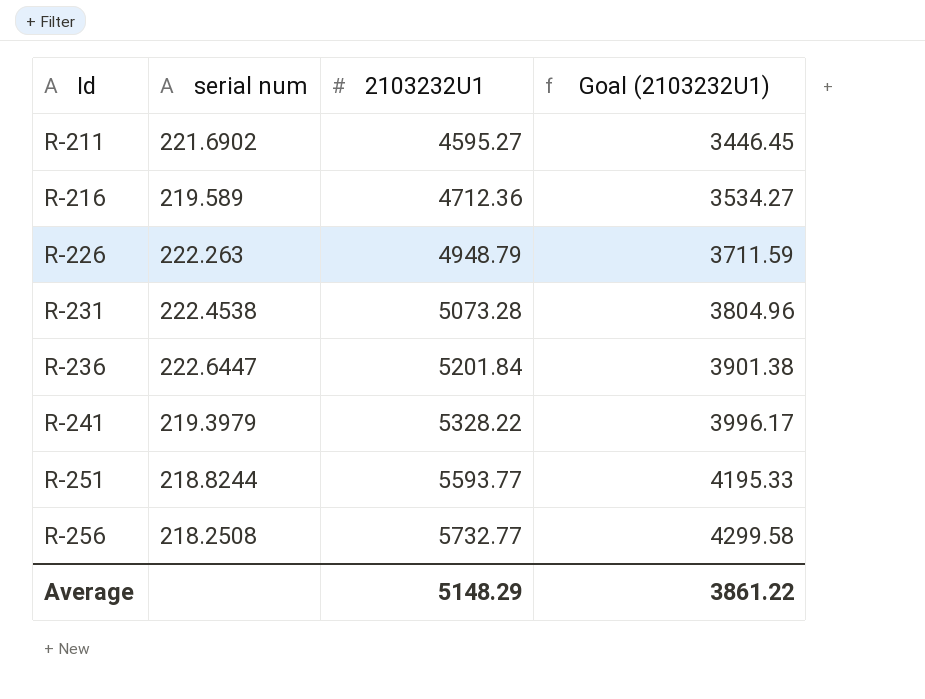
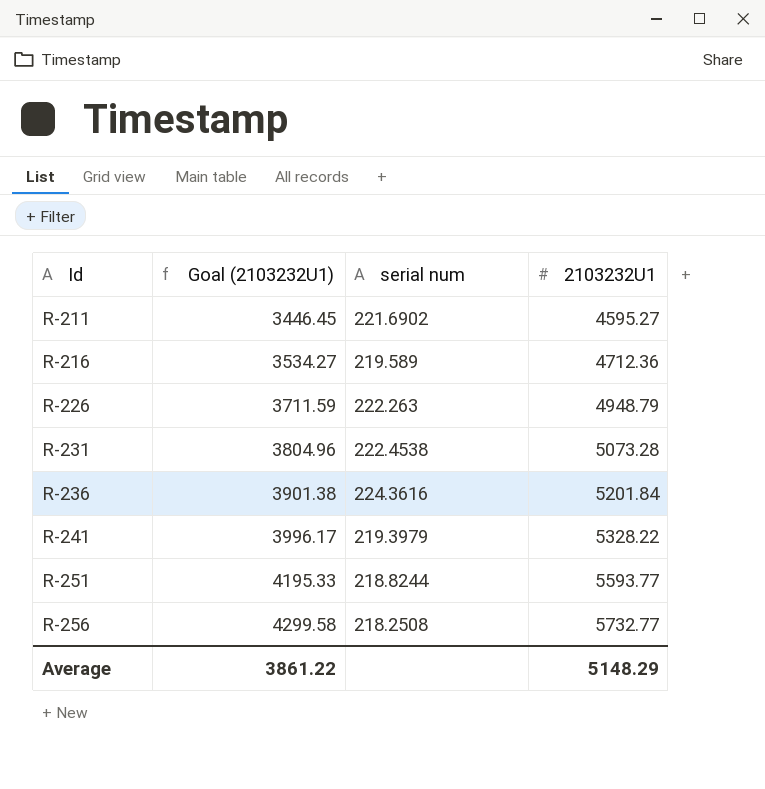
column Goal (2103232U1) | position: 4 -> 2
R-236 | serial num: 222.6447 -> 224.3616

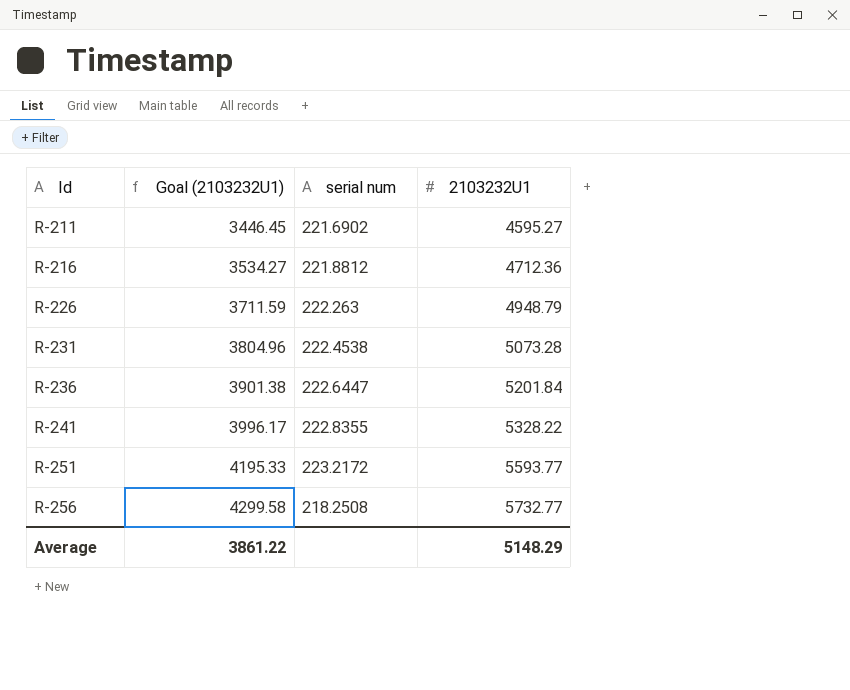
R-216 | serial num: 219.589 -> 221.8812
R-236 | serial num: 224.3616 -> 222.6447
R-241 | serial num: 219.3979 -> 222.8355
R-251 | serial num: 218.8244 -> 223.2172

